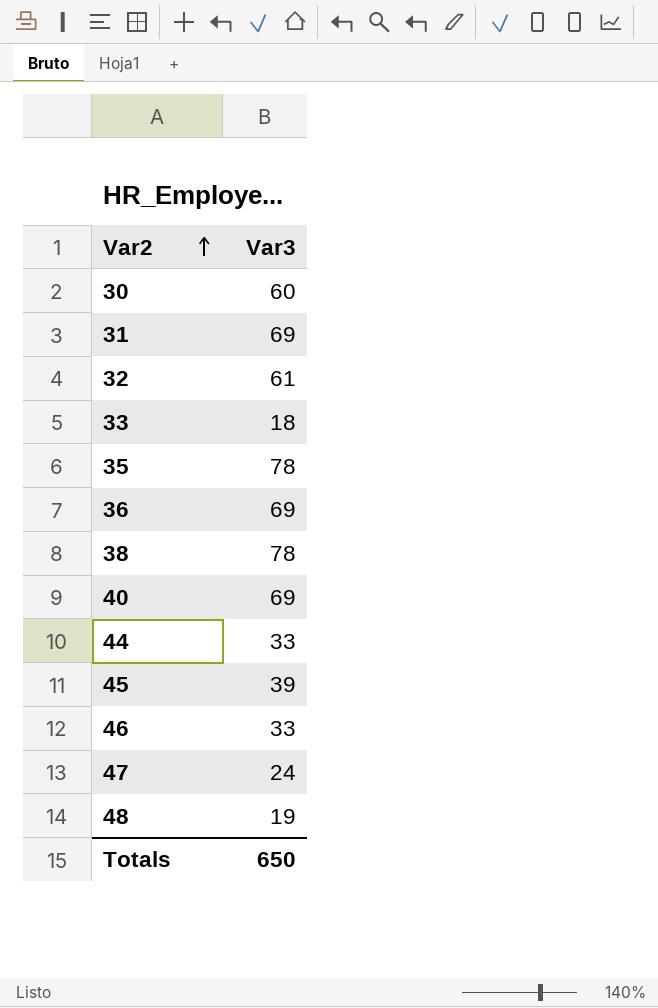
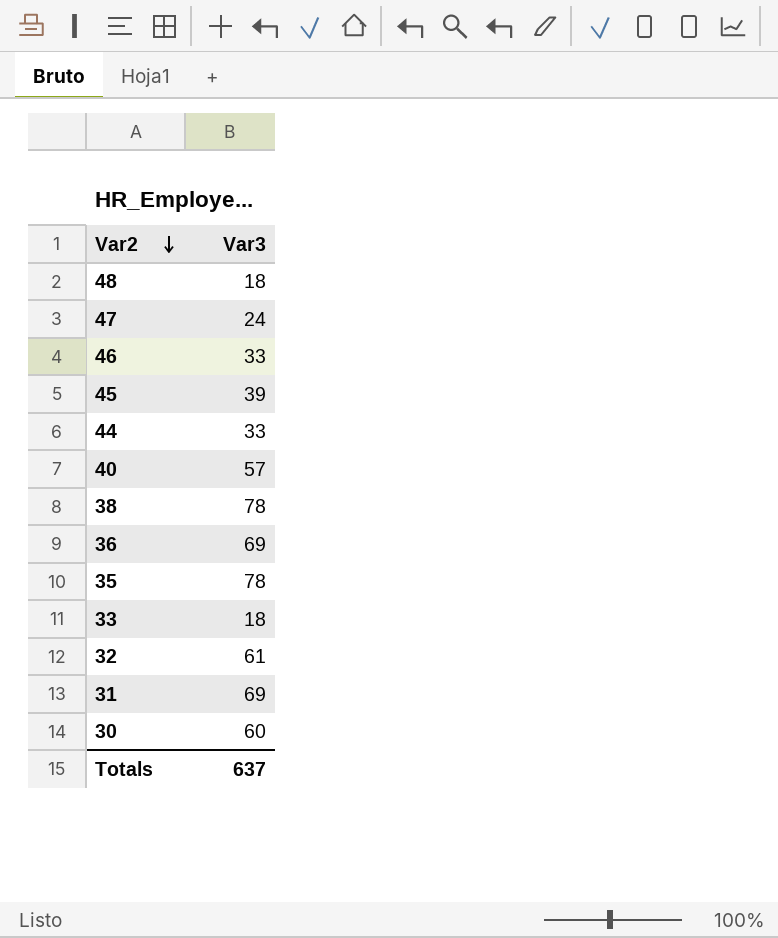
row order: Var2 ascending -> Var2 descending
48 | Var3: 19 -> 18
40 | Var3: 69 -> 57
Totals | Var3: 650 -> 637

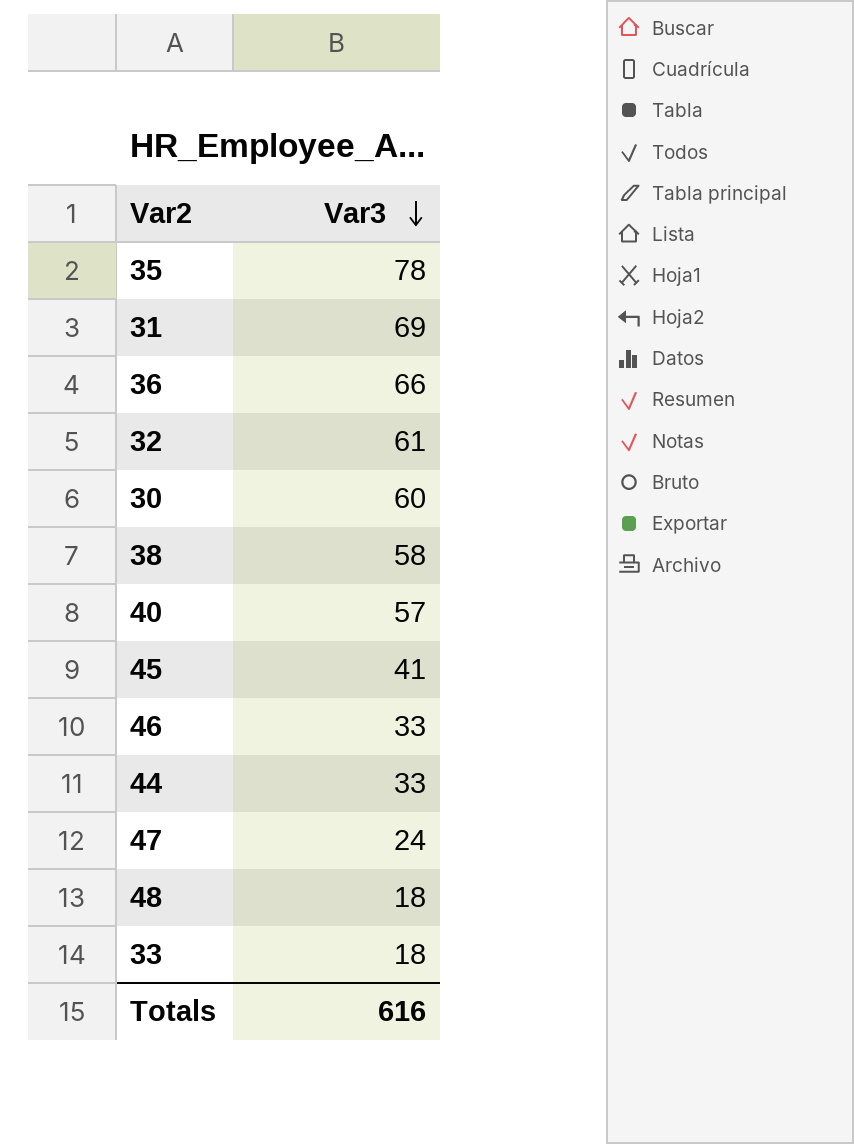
row order: Var2 descending -> Var3 descending
36 | Var3: 69 -> 66
38 | Var3: 78 -> 58
45 | Var3: 39 -> 41
Totals | Var3: 637 -> 616

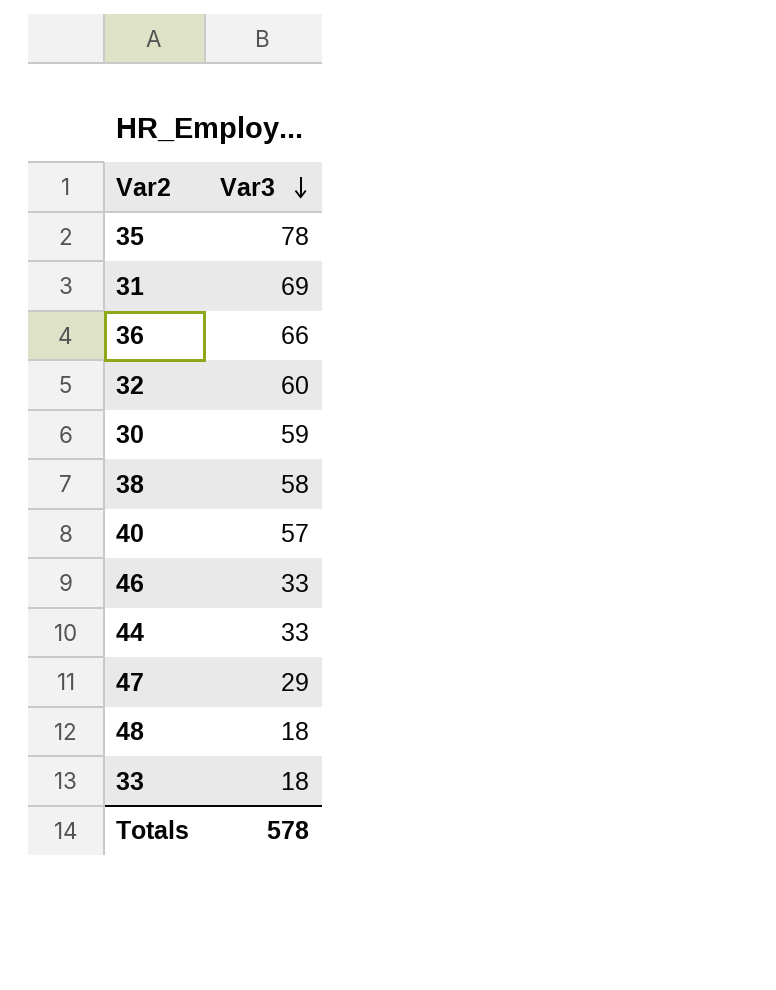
row 45: 41 -> none
32 | Var3: 61 -> 60
30 | Var3: 60 -> 59
47 | Var3: 24 -> 29
Totals | Var3: 616 -> 578

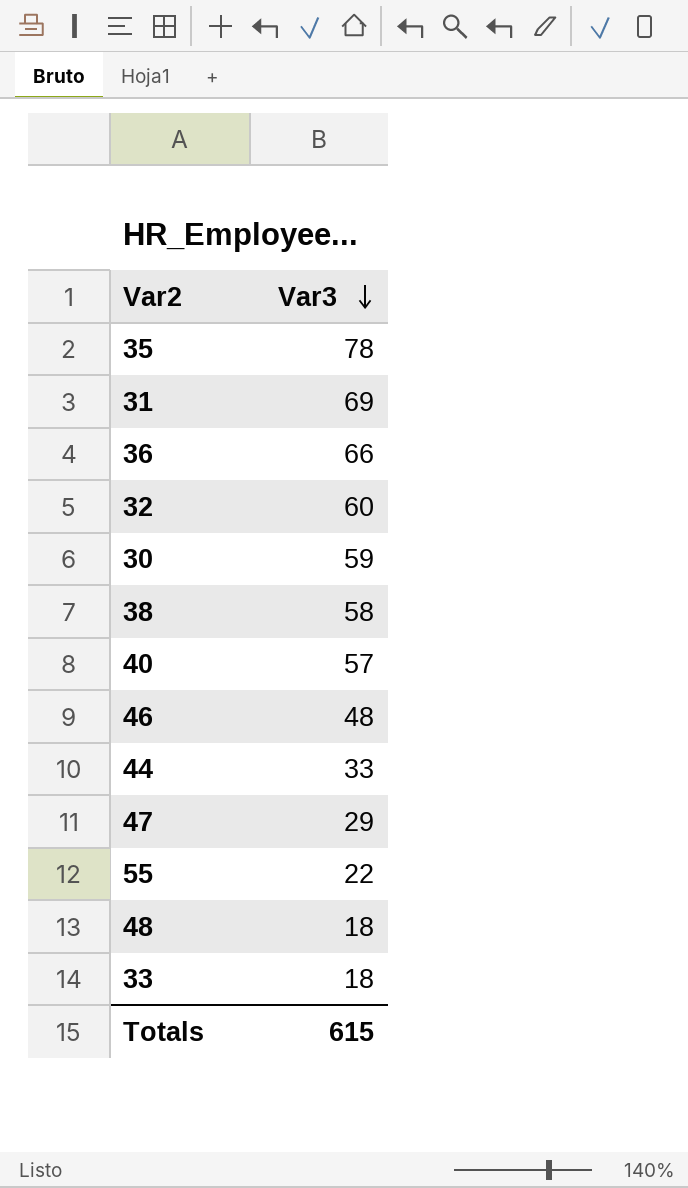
46 | Var3: 33 -> 48
row 55: none -> 22
Totals | Var3: 578 -> 615

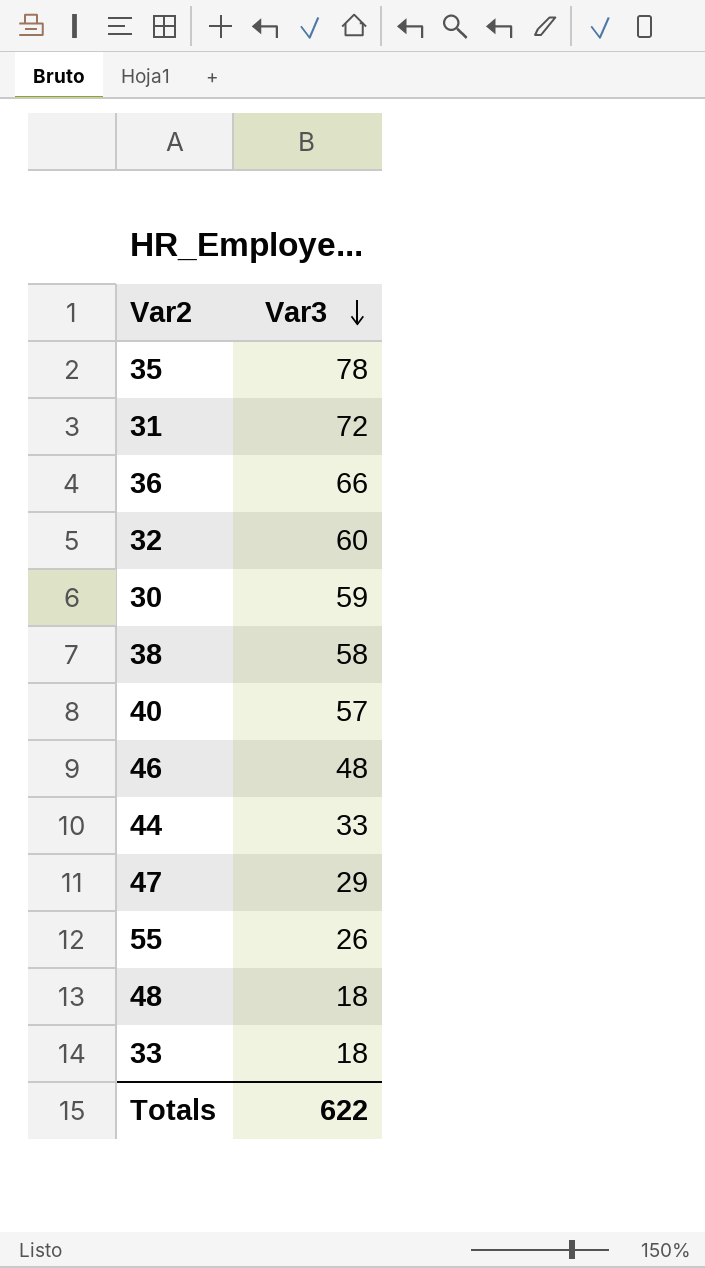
31 | Var3: 69 -> 72
55 | Var3: 22 -> 26
Totals | Var3: 615 -> 622

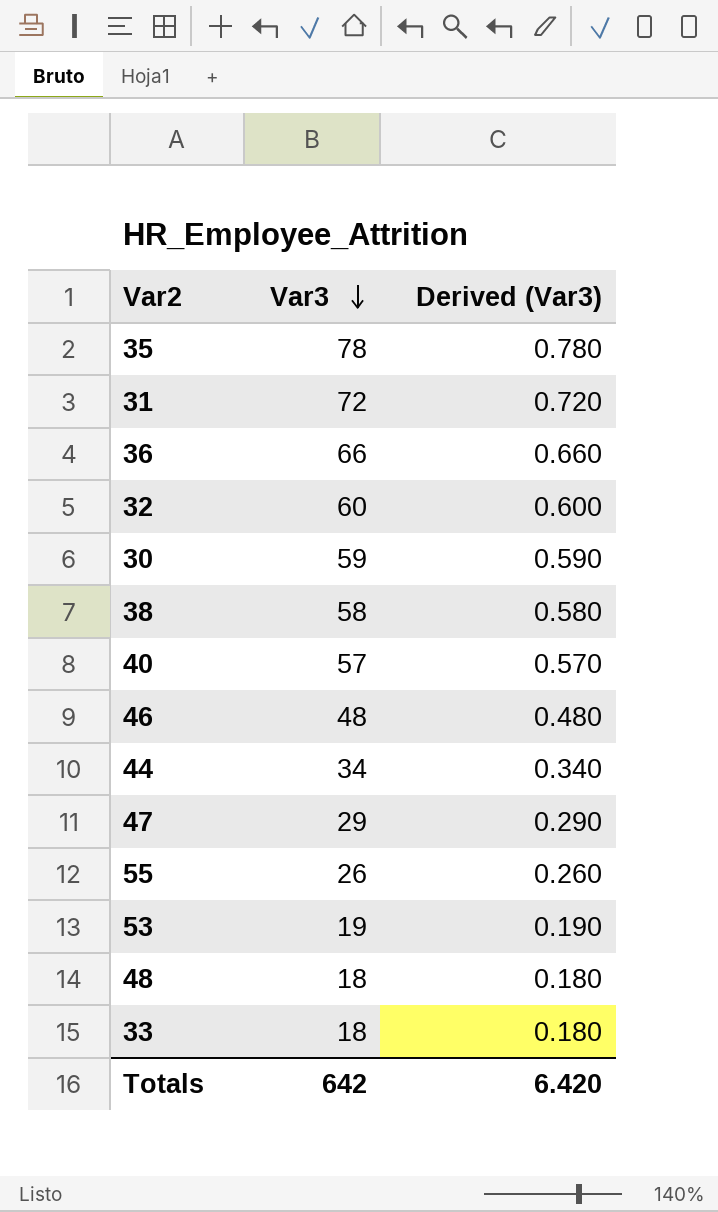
column Derived (Var3) | formula: none -> [Var3] * 0.01
44 | Var3: 33 -> 34
row 53: none -> 19 | 0.190
Totals | Var3: 622 -> 642

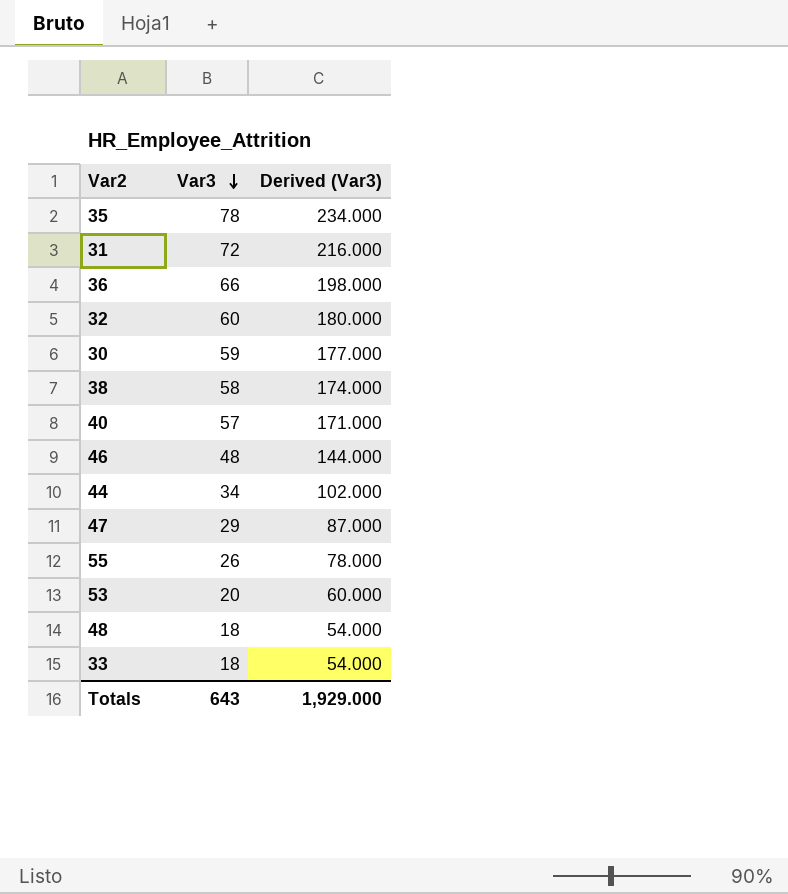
column Derived (Var3) | formula: [Var3] * 0.01 -> [Var3] * 3
53 | Var3: 19 -> 20
Totals | Var3: 642 -> 643
Totals | Derived (Var3): 6.420 -> 1,929.000

